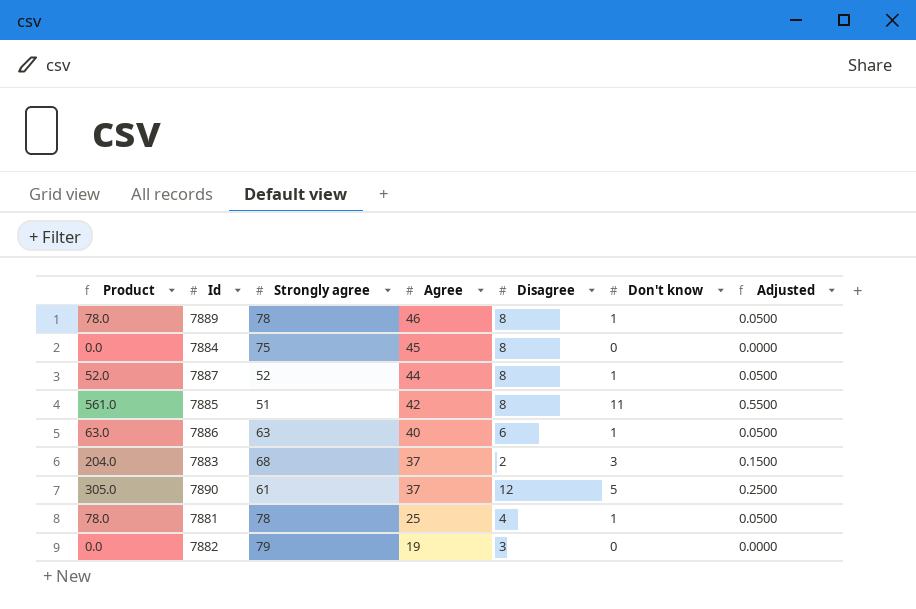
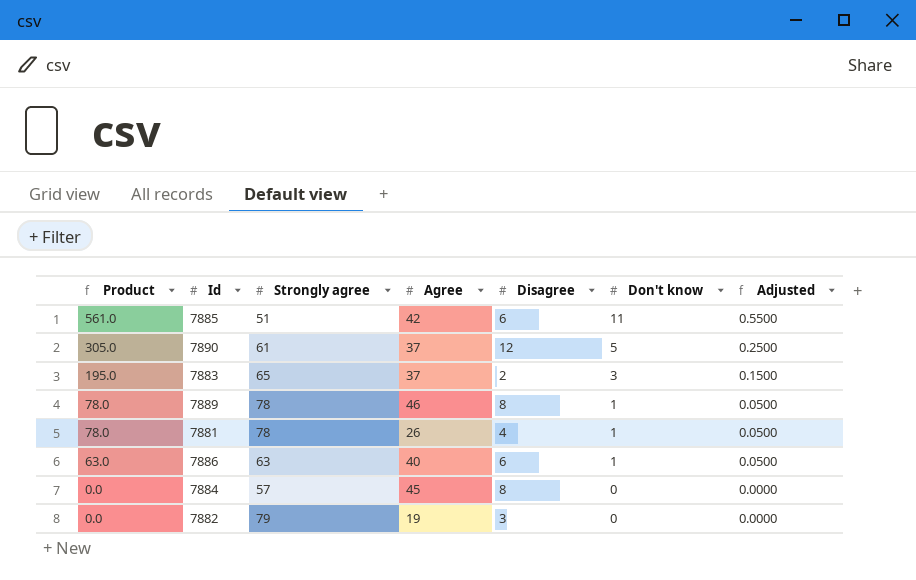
row order: Agree descending -> Product descending
row 7887: 52.0 | 52 | 44 | 8 | 1 | 0.0500 -> none
7885 | Disagree: 8 -> 6
7883 | Product: 204.0 -> 195.0
7883 | Strongly agree: 68 -> 65
7881 | Agree: 25 -> 26
7884 | Strongly agree: 75 -> 57

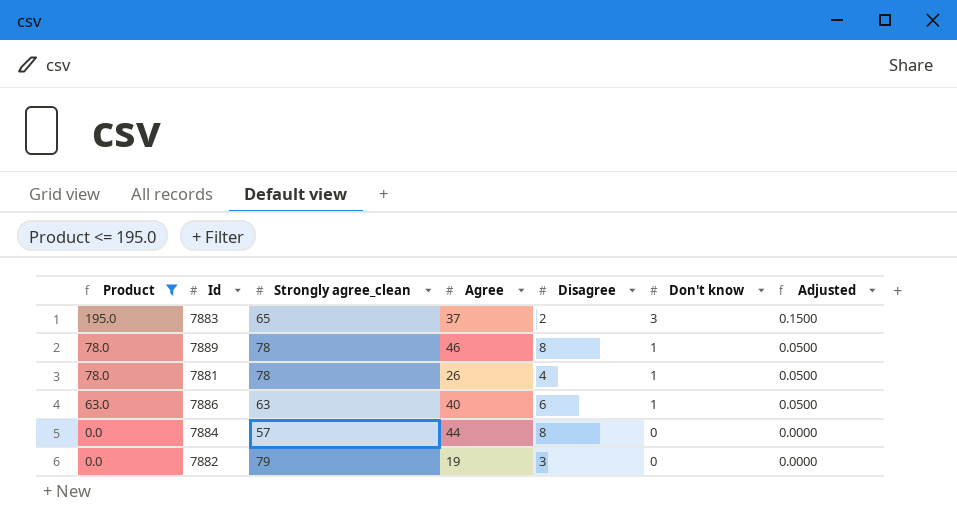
filter: none -> Product <= 195.0
column name: Strongly agree -> Strongly agree_clean
7884 | Agree: 45 -> 44

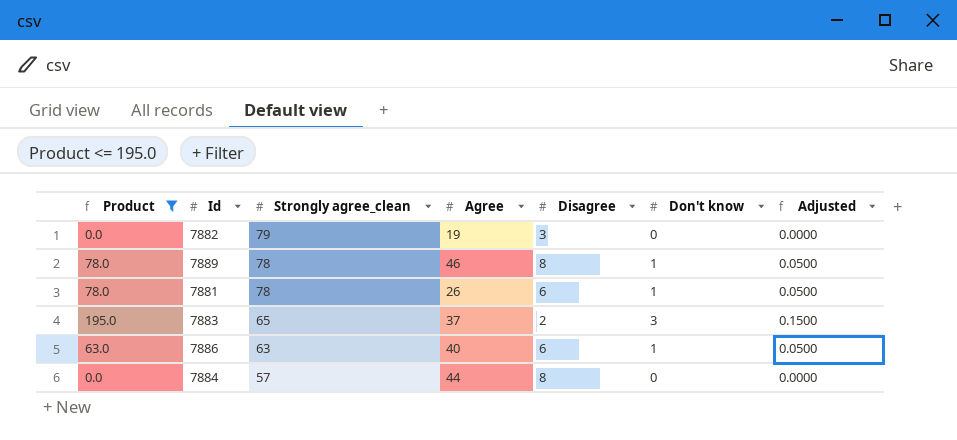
row order: Product descending -> Strongly agree_clean descending
7881 | Disagree: 4 -> 6

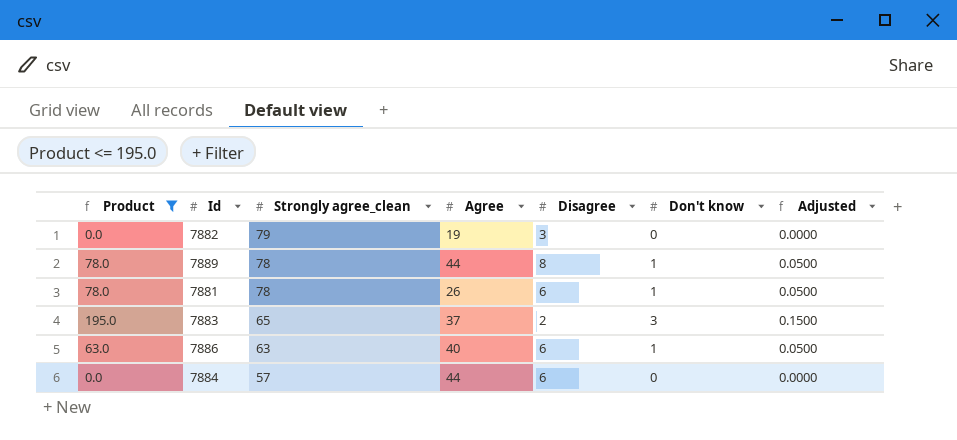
7889 | Agree: 46 -> 44
7884 | Disagree: 8 -> 6

